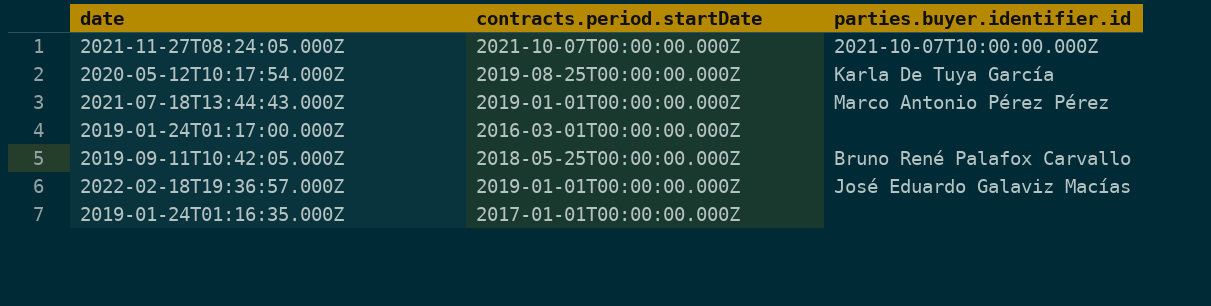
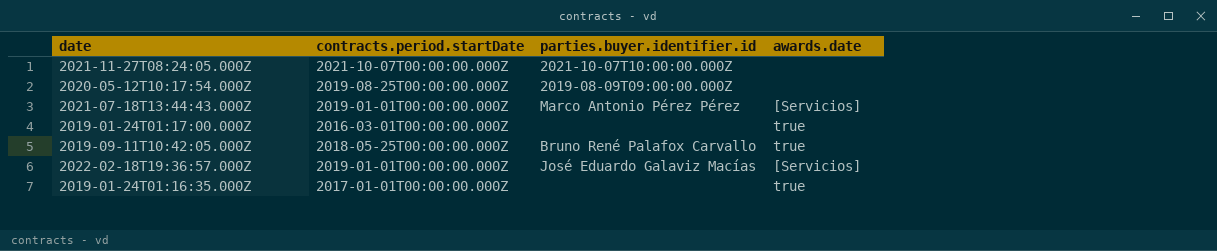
column awards.date | position: none -> 4
2020-05-12T10:17:54.000Z | parties.buyer.identifier.id: Karla De Tuya García -> 2019-08-09T09:00:00.000Z

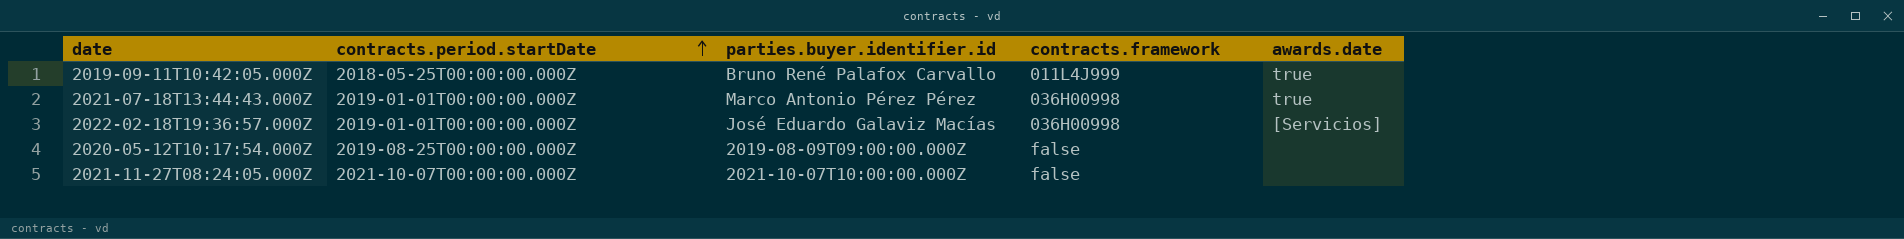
row order: none -> contracts.period.startDate ascending
column contracts.framework | position: none -> 4
row 2019-01-24T01:17:00.000Z: 2016-03-01T00:00:00.000Z | none | true -> none
row 2019-01-24T01:16:35.000Z: 2017-01-01T00:00:00.000Z | none | true -> none
2021-07-18T13:44:43.000Z | awards.date: [Servicios] -> true

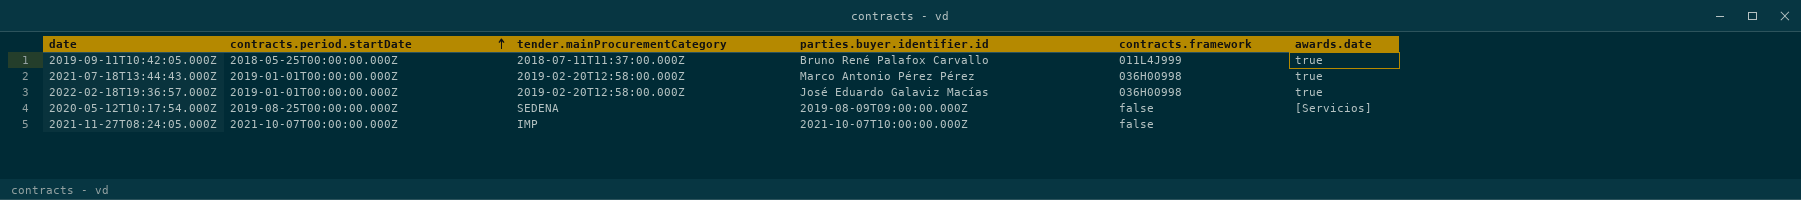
column tender.mainProcurementCategory | position: none -> 3
2022-02-18T19:36:57.000Z | awards.date: [Servicios] -> true
2020-05-12T10:17:54.000Z | awards.date: none -> [Servicios]

